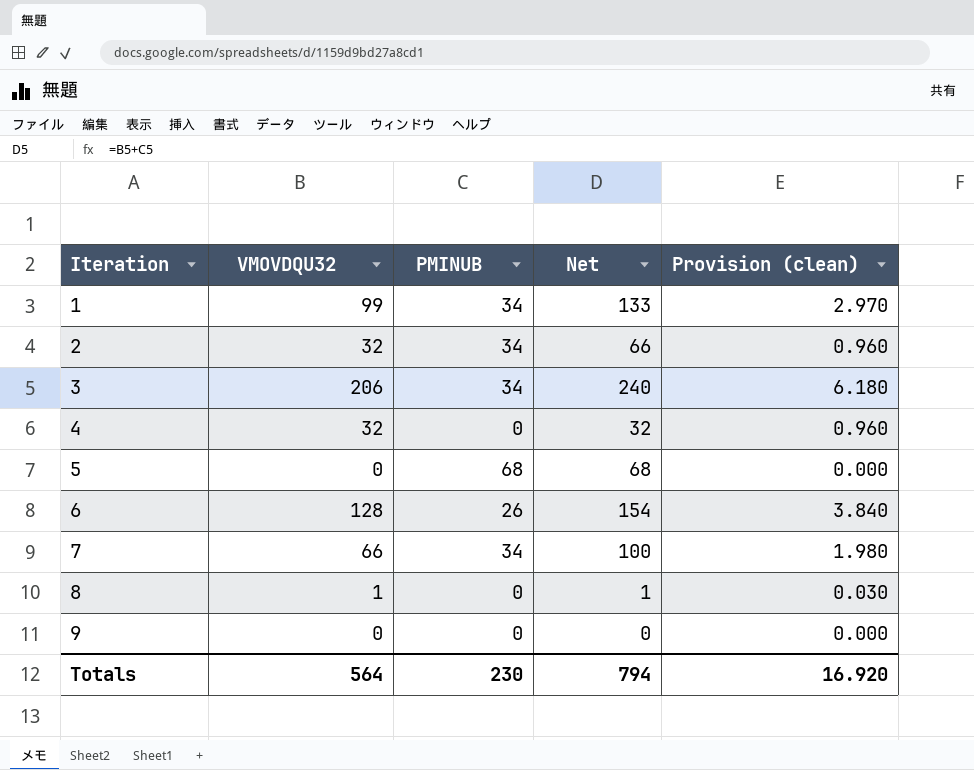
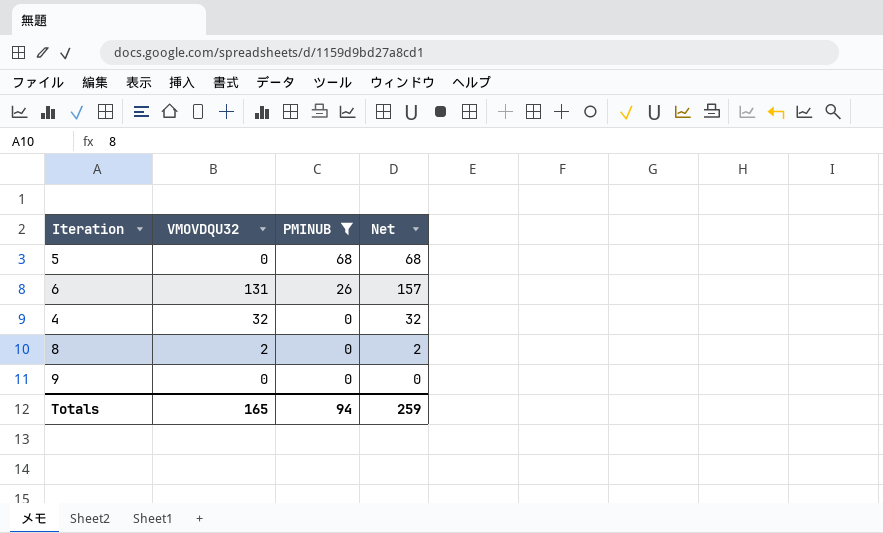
filter: none -> PMINUB != 34
row order: Iteration ascending -> PMINUB descending
column Provision (clean) | formula: [VMOVDQU32] * 0.03 -> none
6 | VMOVDQU32: 128 -> 131
6 | Net: 154 -> 157
8 | VMOVDQU32: 1 -> 2
8 | Net: 1 -> 2
Totals | VMOVDQU32: 564 -> 165
Totals | PMINUB: 230 -> 94
Totals | Net: 794 -> 259

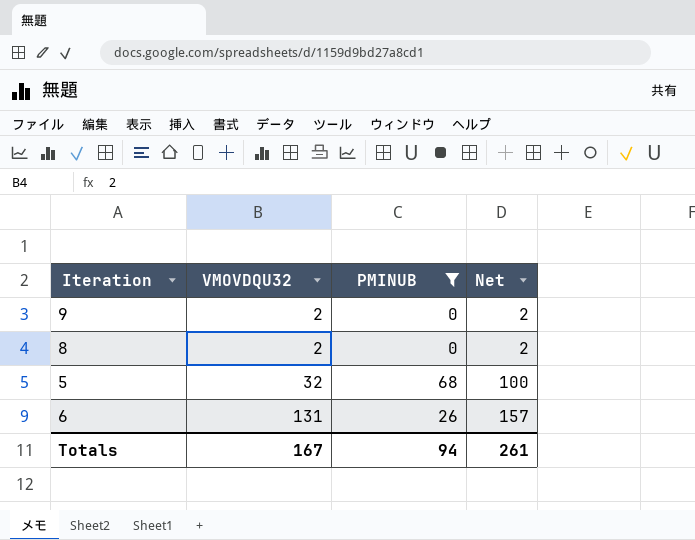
row order: PMINUB descending -> VMOVDQU32 ascending
row 4: 32 | 0 | 32 -> none
9 | VMOVDQU32: 0 -> 2
9 | Net: 0 -> 2
5 | VMOVDQU32: 0 -> 32
5 | Net: 68 -> 100
Totals | VMOVDQU32: 165 -> 167
Totals | Net: 259 -> 261

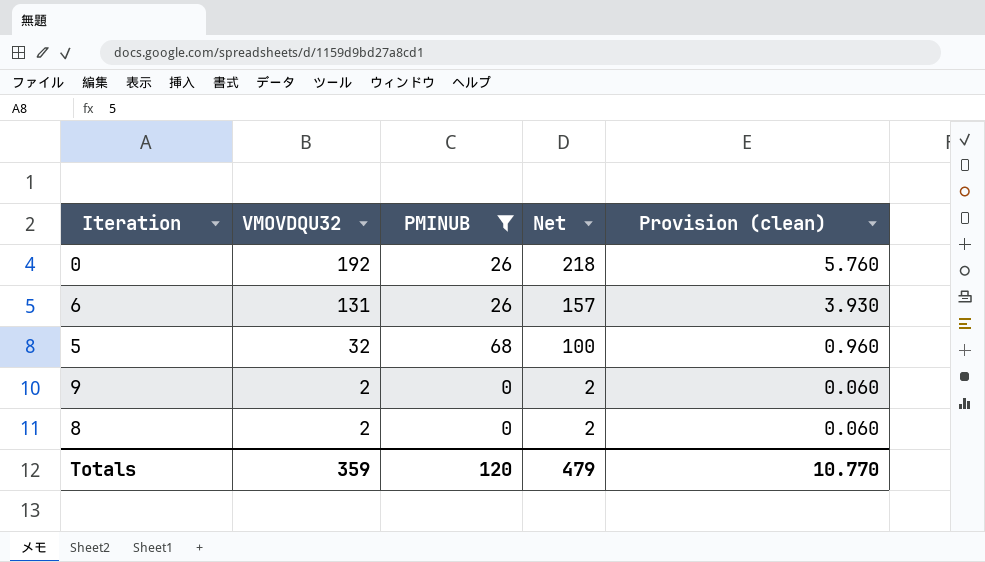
row order: VMOVDQU32 ascending -> VMOVDQU32 descending
column Provision (clean) | formula: none -> [VMOVDQU32] * 0.03
row 0: none -> 192 | 26 | 218 | 5.760
Totals | VMOVDQU32: 167 -> 359
Totals | PMINUB: 94 -> 120
Totals | Net: 261 -> 479

